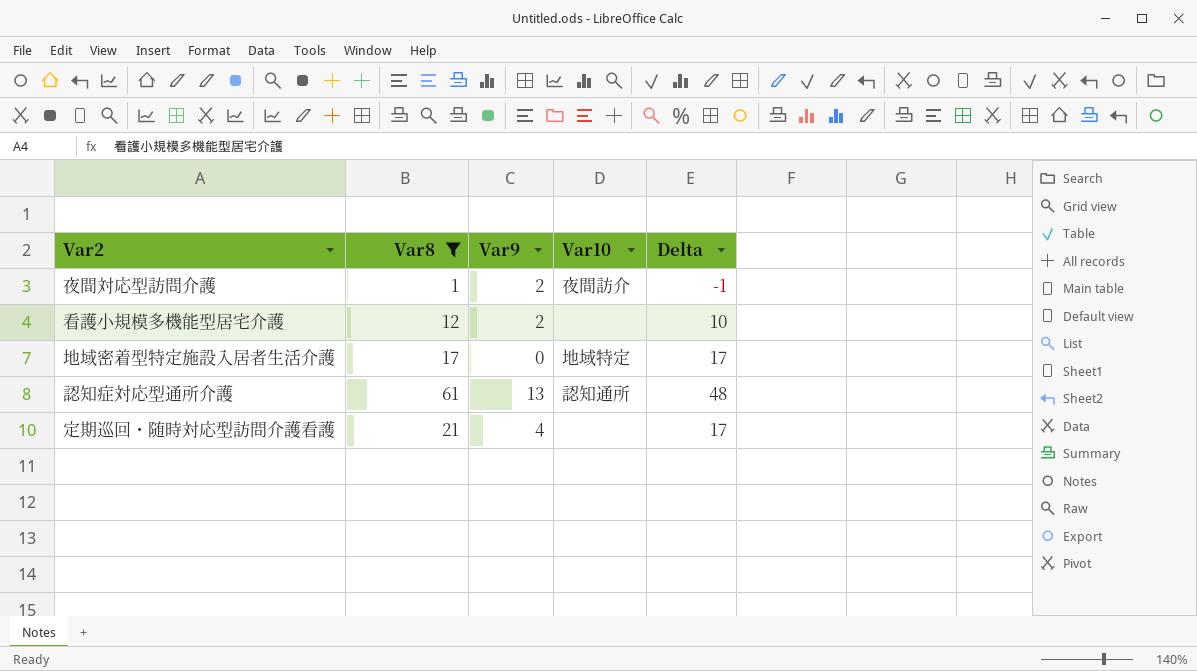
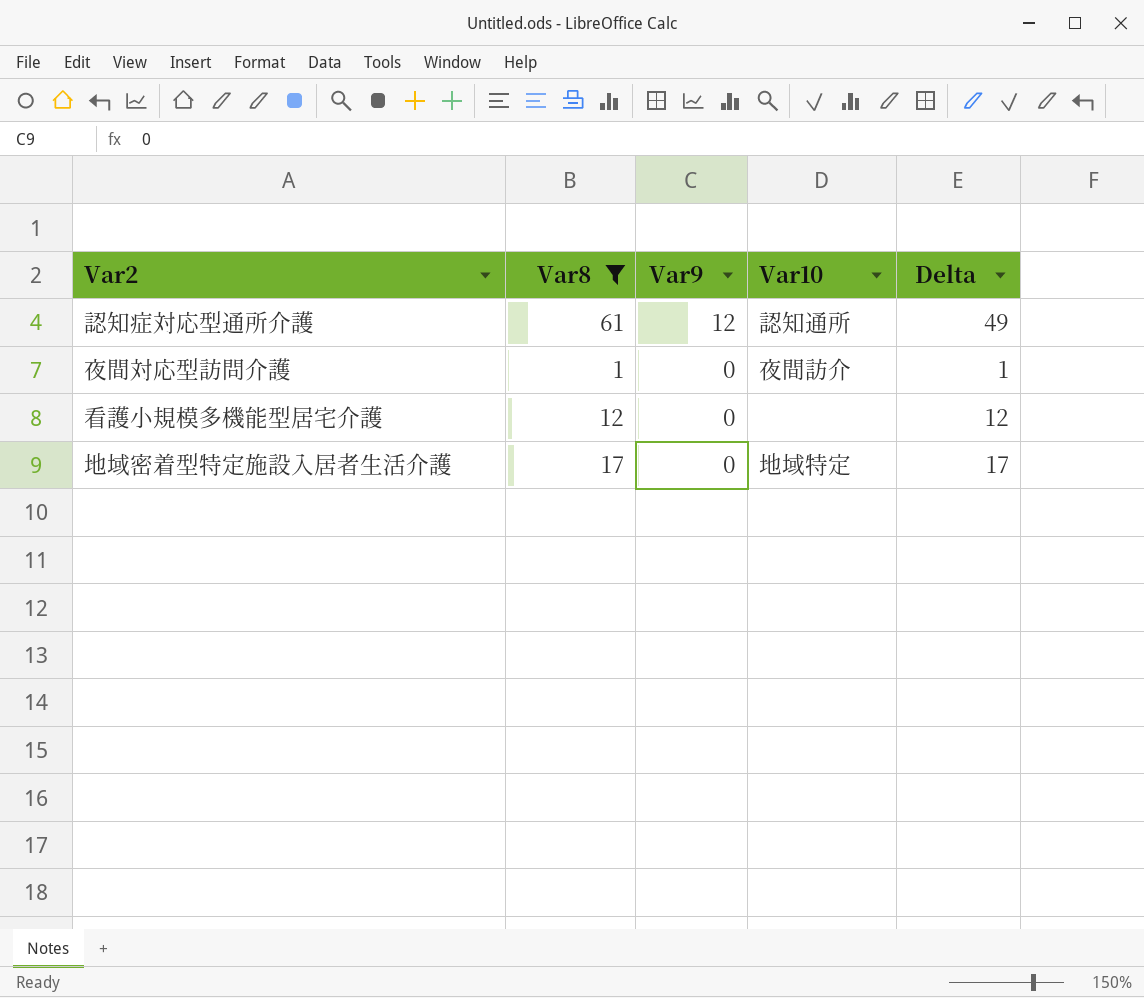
row order: none -> Var9 descending
row 定期巡回・随時対応型訪問介護看護: 21 | 4 | none | 17 -> none
認知症対応型通所介護 | Var9: 13 -> 12
認知症対応型通所介護 | Delta: 48 -> 49
夜間対応型訪問介護 | Var9: 2 -> 0
夜間対応型訪問介護 | Delta: -1 -> 1
看護小規模多機能型居宅介護 | Var9: 2 -> 0
看護小規模多機能型居宅介護 | Delta: 10 -> 12

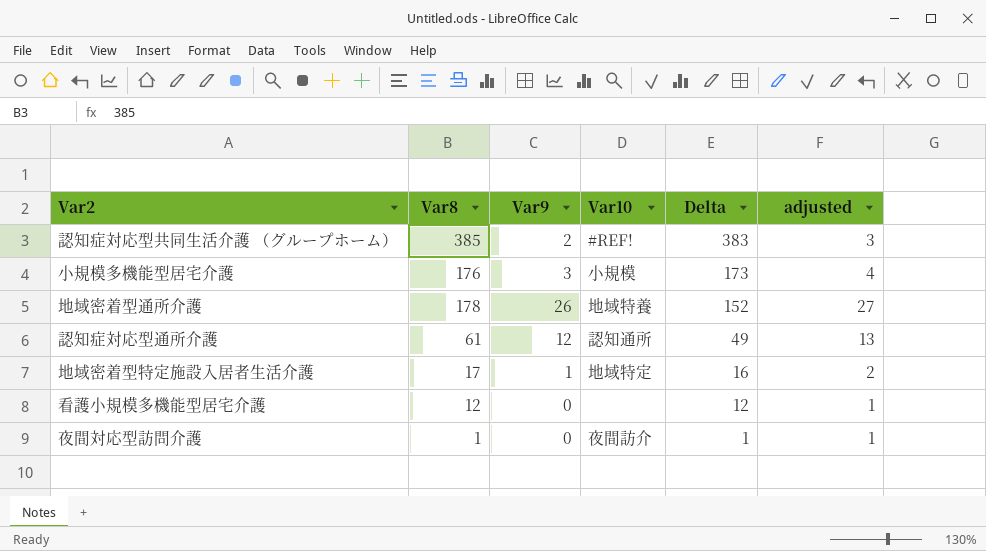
filter: Var8 <= 61 -> none
row order: Var9 descending -> Delta descending
column adjusted | formula: none -> [Var9] + 1
地域密着型特定施設入居者生活介護 | Var9: 0 -> 1
地域密着型特定施設入居者生活介護 | Delta: 17 -> 16

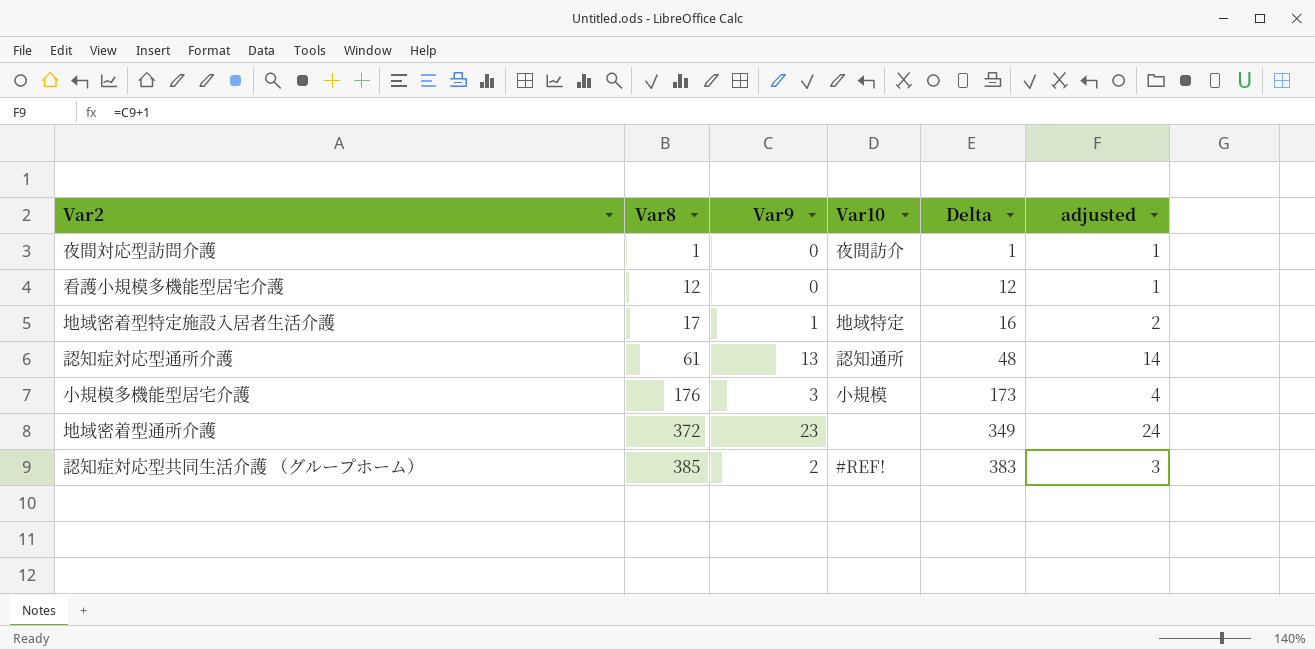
row order: Delta descending -> Var8 ascending
認知症対応型通所介護 | Var9: 12 -> 13
認知症対応型通所介護 | Delta: 49 -> 48
認知症対応型通所介護 | adjusted: 13 -> 14
地域密着型通所介護 | Var8: 178 -> 372
地域密着型通所介護 | Var9: 26 -> 23
地域密着型通所介護 | Var10: 地域特養 -> none
地域密着型通所介護 | Delta: 152 -> 349
地域密着型通所介護 | adjusted: 27 -> 24

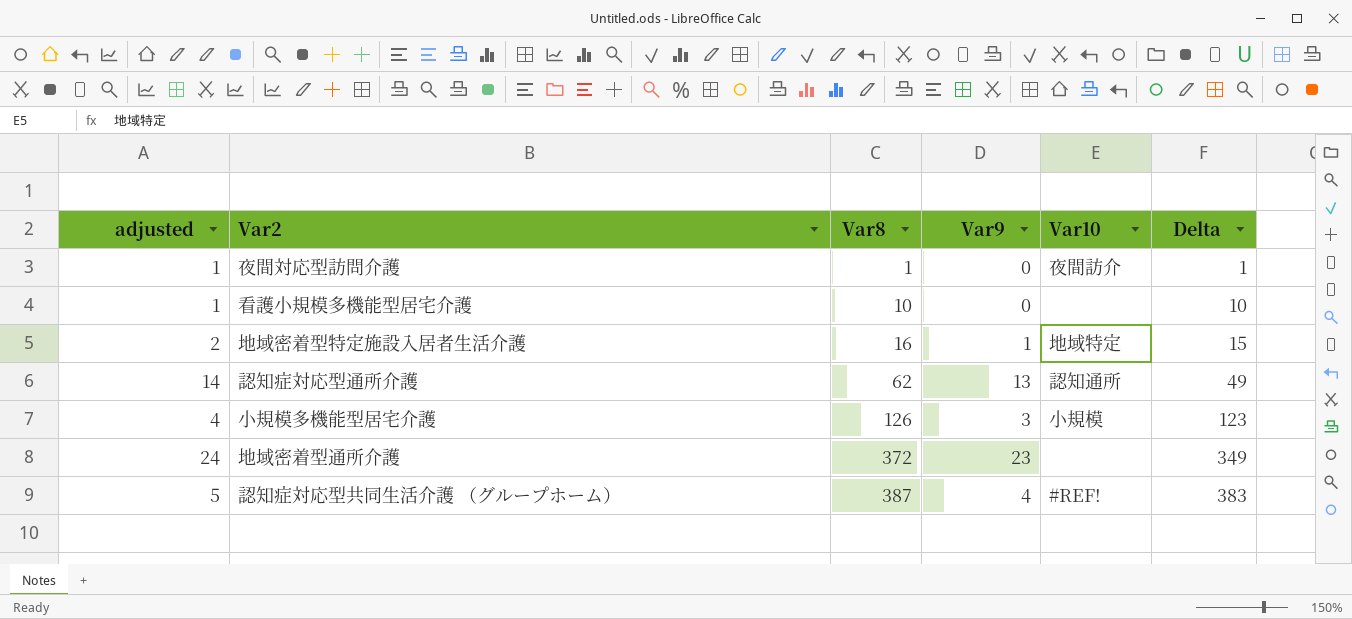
column adjusted | position: 6 -> 1
看護小規模多機能型居宅介護 | Var8: 12 -> 10
看護小規模多機能型居宅介護 | Delta: 12 -> 10
地域密着型特定施設入居者生活介護 | Var8: 17 -> 16
地域密着型特定施設入居者生活介護 | Delta: 16 -> 15
認知症対応型通所介護 | Var8: 61 -> 62
認知症対応型通所介護 | Delta: 48 -> 49
小規模多機能型居宅介護 | Var8: 176 -> 126
小規模多機能型居宅介護 | Delta: 173 -> 123
認知症対応型共同生活介護 （グループホーム） | adjusted: 3 -> 5
認知症対応型共同生活介護 （グループホーム） | Var8: 385 -> 387
認知症対応型共同生活介護 （グループホーム） | Var9: 2 -> 4

